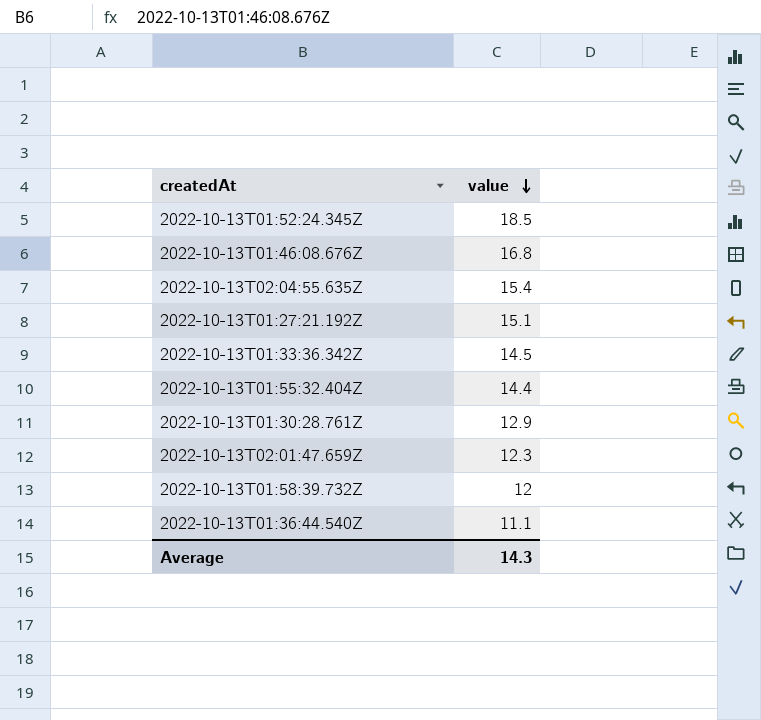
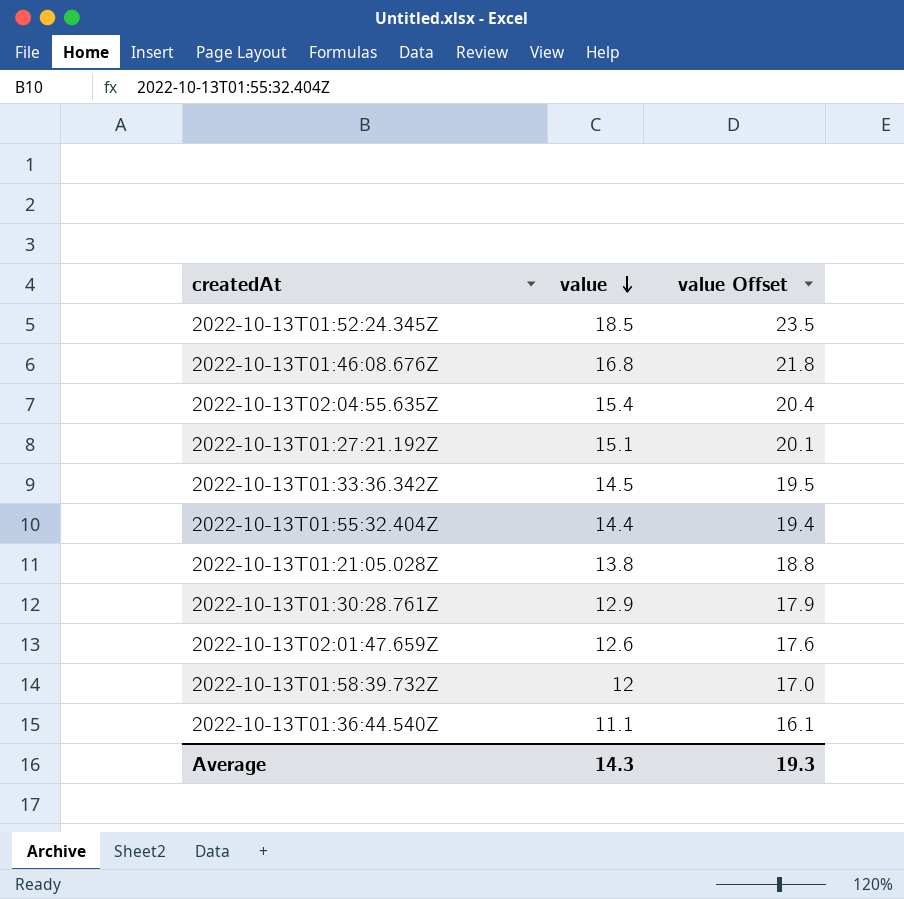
column value Offset | formula: none -> [value] + 5
row 2022-10-13T01:21:05.028Z: none -> 13.8 | 18.8
2022-10-13T02:01:47.659Z | value: 12.3 -> 12.6

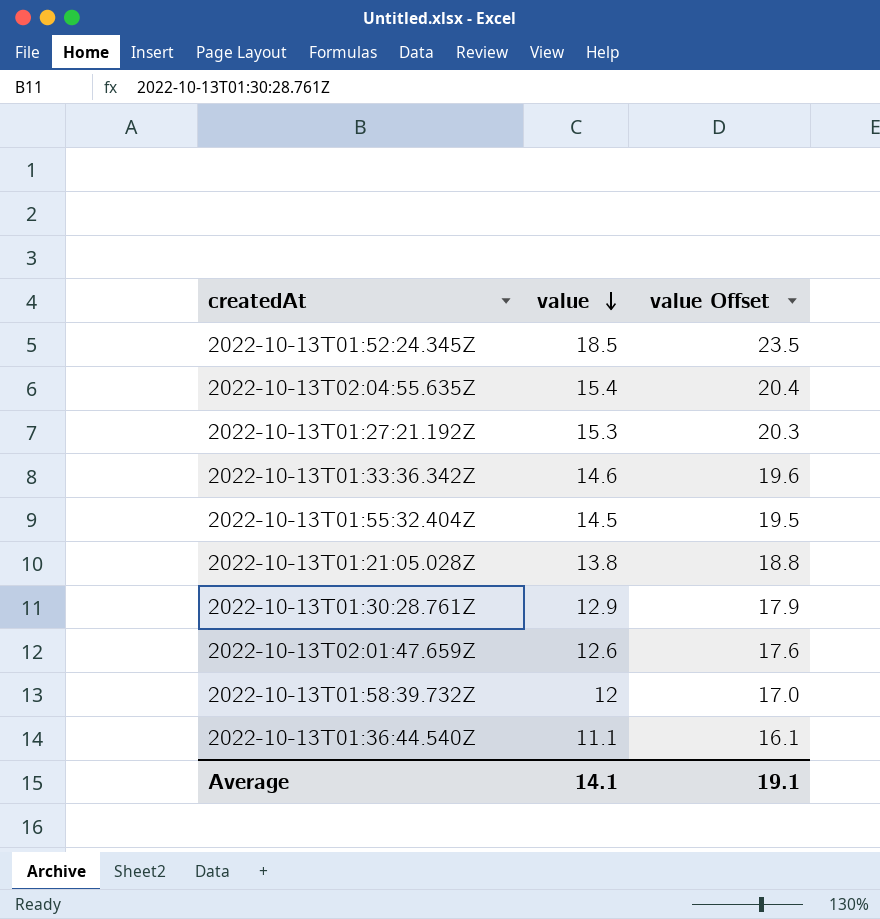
row 2022-10-13T01:46:08.676Z: 16.8 | 21.8 -> none
2022-10-13T01:27:21.192Z | value: 15.1 -> 15.3
2022-10-13T01:27:21.192Z | value Offset: 20.1 -> 20.3
2022-10-13T01:33:36.342Z | value: 14.5 -> 14.6
2022-10-13T01:33:36.342Z | value Offset: 19.5 -> 19.6
2022-10-13T01:55:32.404Z | value: 14.4 -> 14.5
2022-10-13T01:55:32.404Z | value Offset: 19.4 -> 19.5
Average | value: 14.3 -> 14.1
Average | value Offset: 19.3 -> 19.1

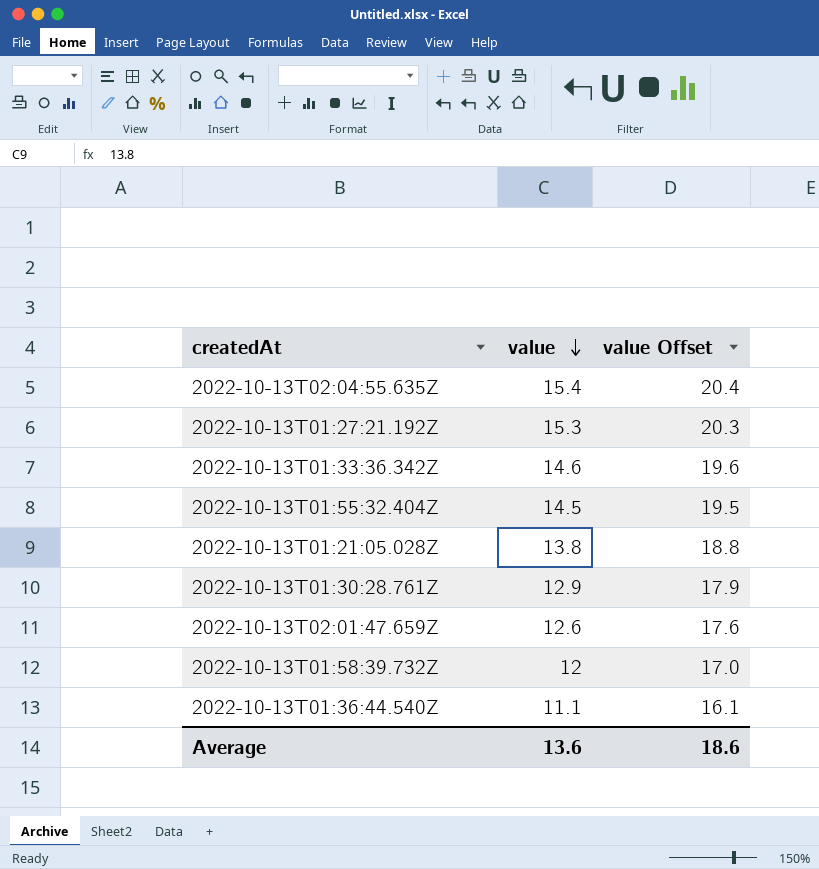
row 2022-10-13T01:52:24.345Z: 18.5 | 23.5 -> none
Average | value: 14.1 -> 13.6
Average | value Offset: 19.1 -> 18.6

